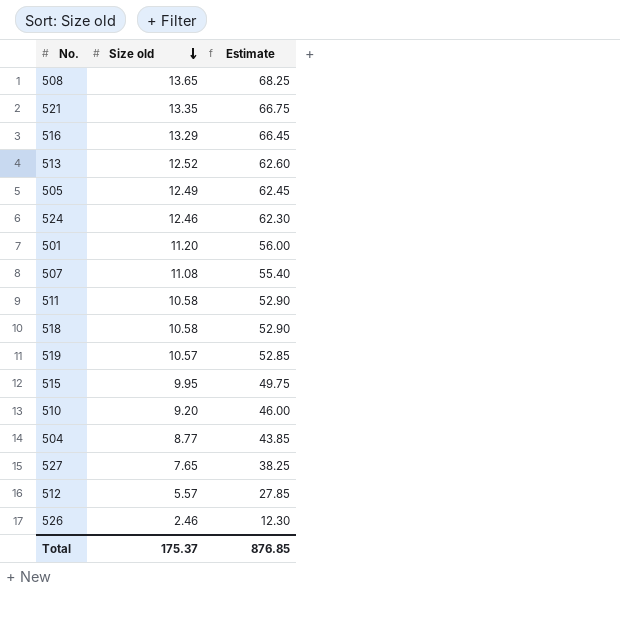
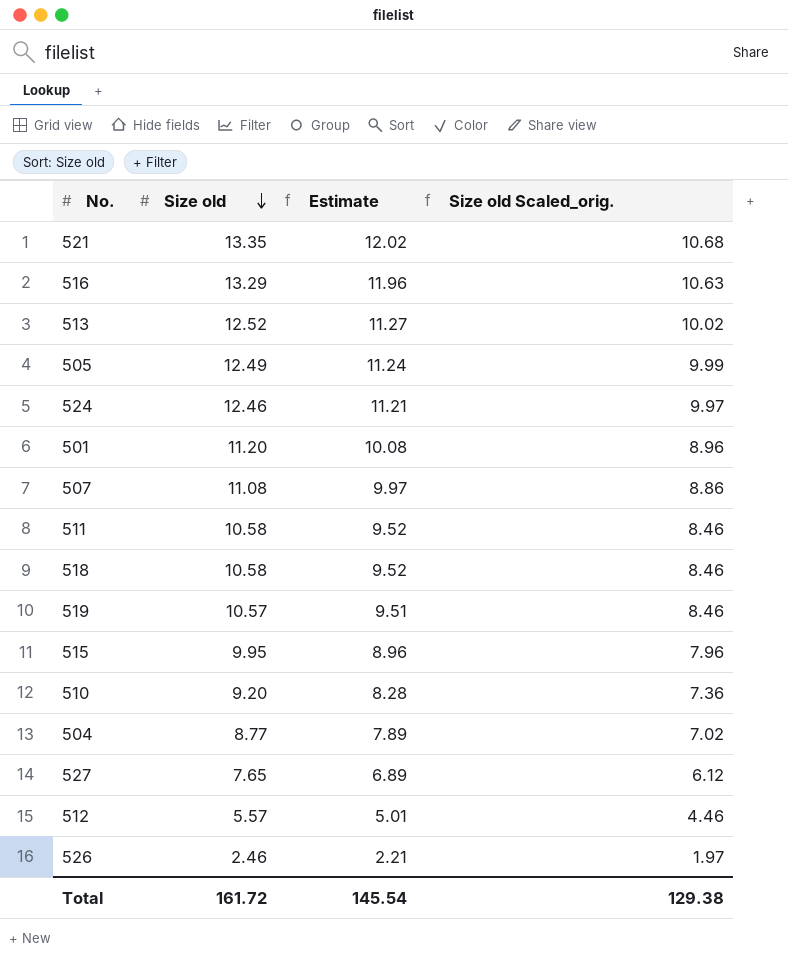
column Estimate | formula: [Size old] * 5 -> [Size old] * 0.9
column Size old Scaled_orig. | formula: none -> [Size old] * 0.8
row 508: 13.65 | 68.25 -> none
Total | Size old: 175.37 -> 161.72
Total | Estimate: 876.85 -> 145.54

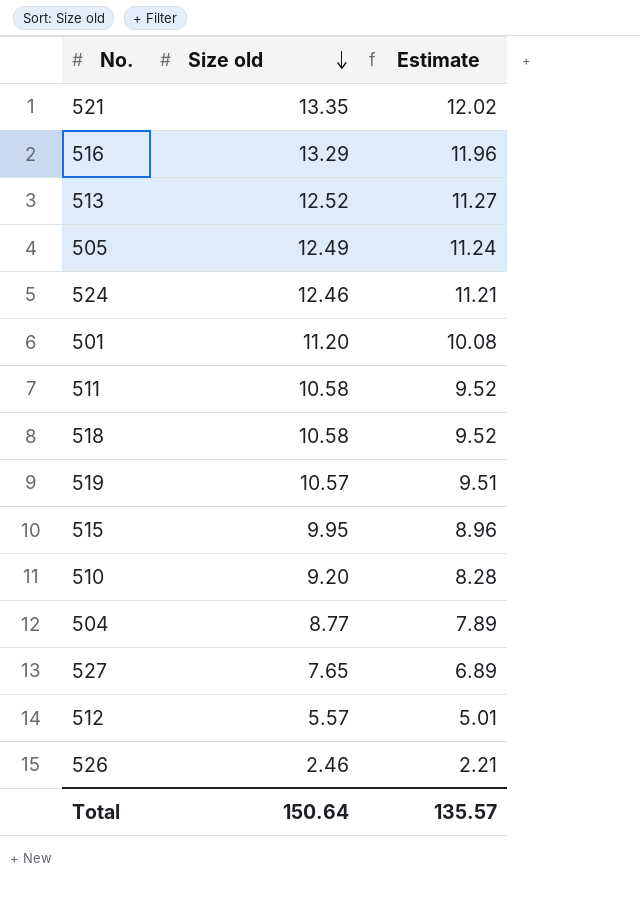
column Size old Scaled_orig. | formula: [Size old] * 0.8 -> none
row 507: 11.08 | 9.97 | 8.86 -> none
Total | Size old: 161.72 -> 150.64
Total | Estimate: 145.54 -> 135.57

